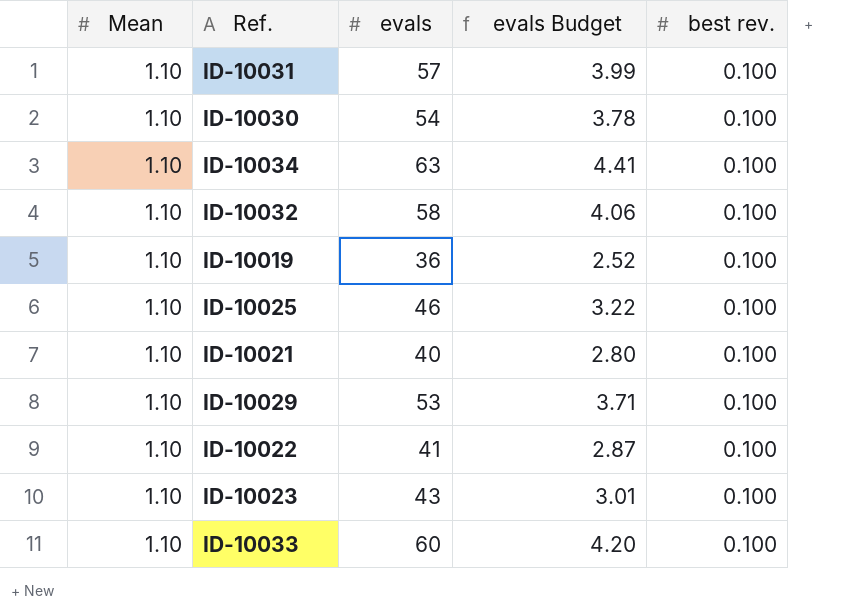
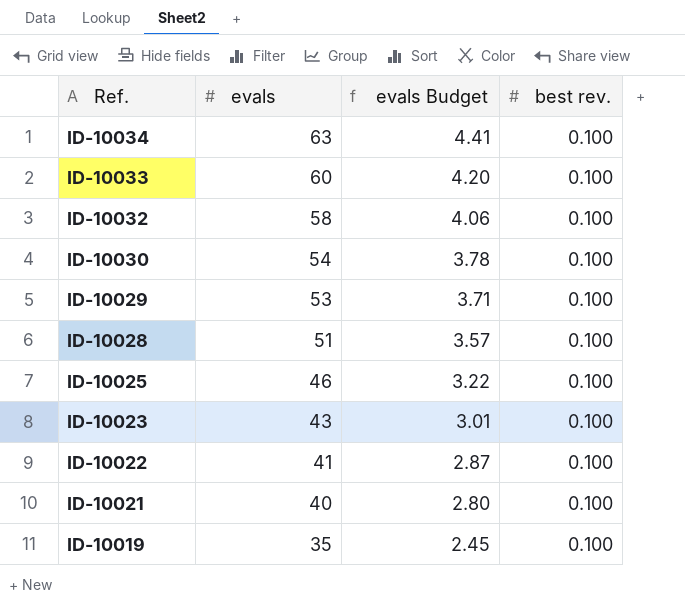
row order: none -> Ref. descending
column Mean | position: 1 -> none
row ID-10031: 1.10 | 57 | 3.99 | 0.100 -> none
row ID-10028: none -> 51 | 3.57 | 0.100
ID-10019 | evals: 36 -> 35
ID-10019 | evals Budget: 2.52 -> 2.45

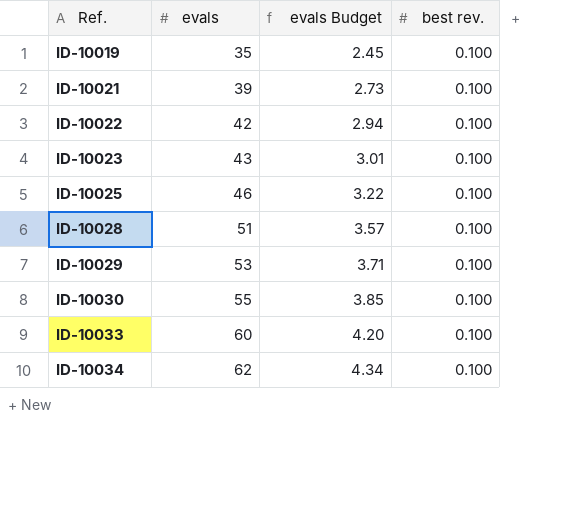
row order: Ref. descending -> Ref. ascending
row ID-10032: 58 | 4.06 | 0.100 -> none
ID-10021 | evals: 40 -> 39
ID-10021 | evals Budget: 2.80 -> 2.73
ID-10022 | evals: 41 -> 42
ID-10022 | evals Budget: 2.87 -> 2.94
ID-10030 | evals: 54 -> 55
ID-10030 | evals Budget: 3.78 -> 3.85
ID-10034 | evals: 63 -> 62
ID-10034 | evals Budget: 4.41 -> 4.34

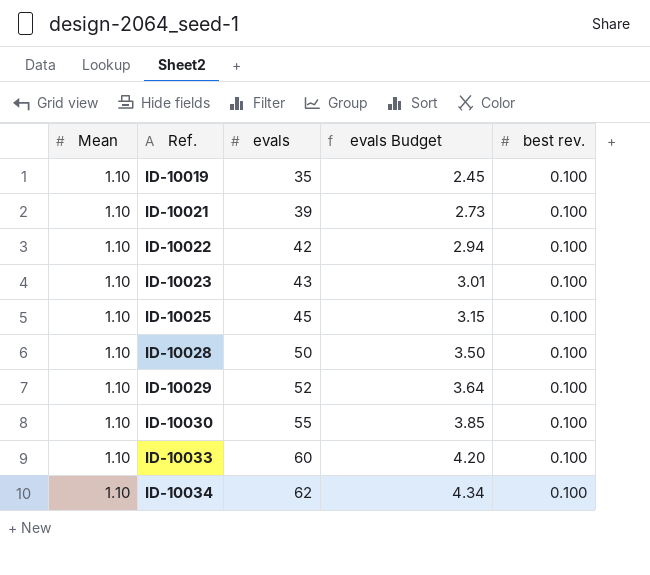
column Mean | position: none -> 1
ID-10025 | evals: 46 -> 45
ID-10025 | evals Budget: 3.22 -> 3.15
ID-10028 | evals: 51 -> 50
ID-10028 | evals Budget: 3.57 -> 3.50
ID-10029 | evals: 53 -> 52
ID-10029 | evals Budget: 3.71 -> 3.64

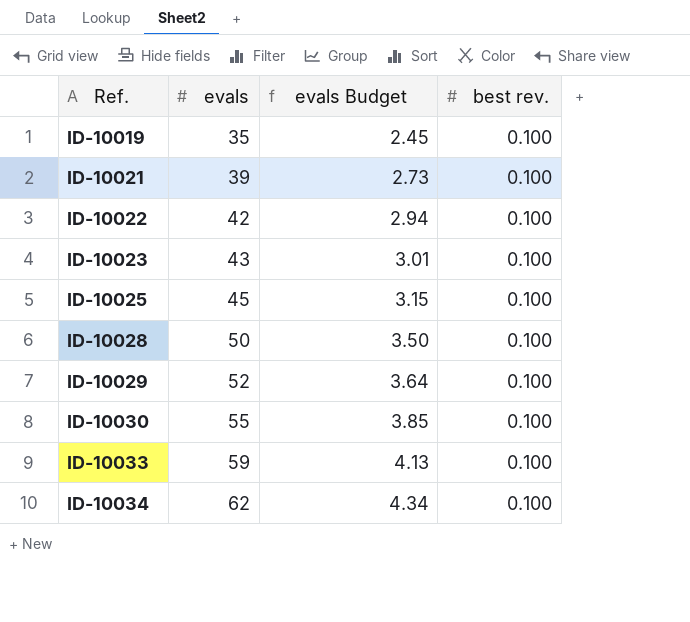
column Mean | position: 1 -> none
ID-10033 | evals: 60 -> 59
ID-10033 | evals Budget: 4.20 -> 4.13

